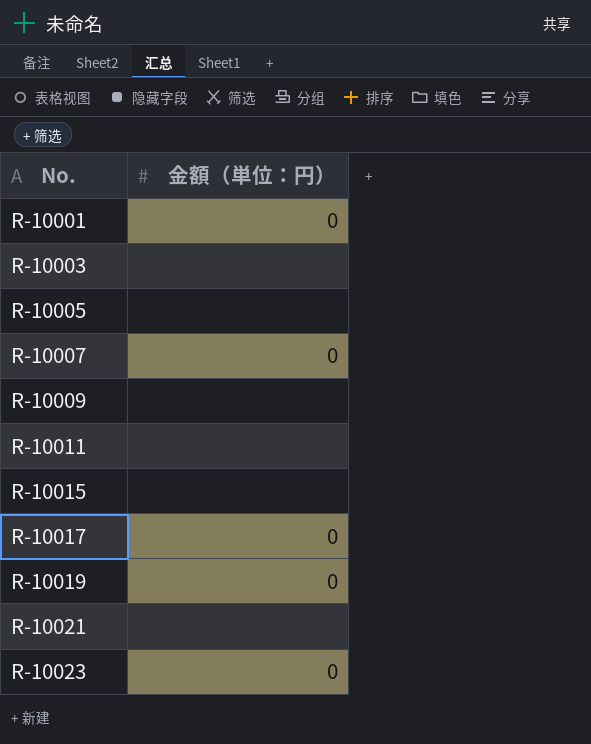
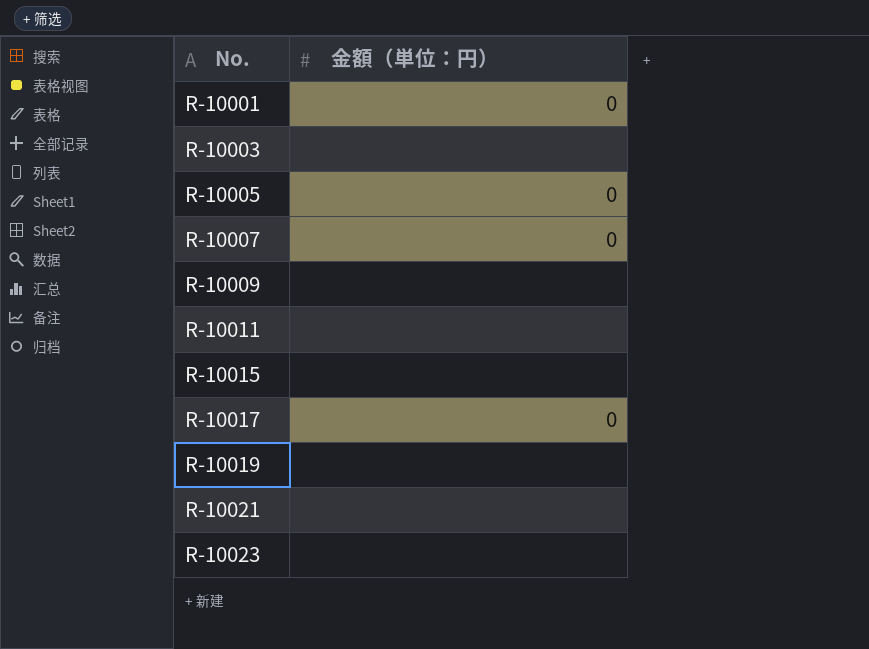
R-10005 | 金額（単位：円）: none -> 0
R-10019 | 金額（単位：円）: 0 -> none
R-10023 | 金額（単位：円）: 0 -> none

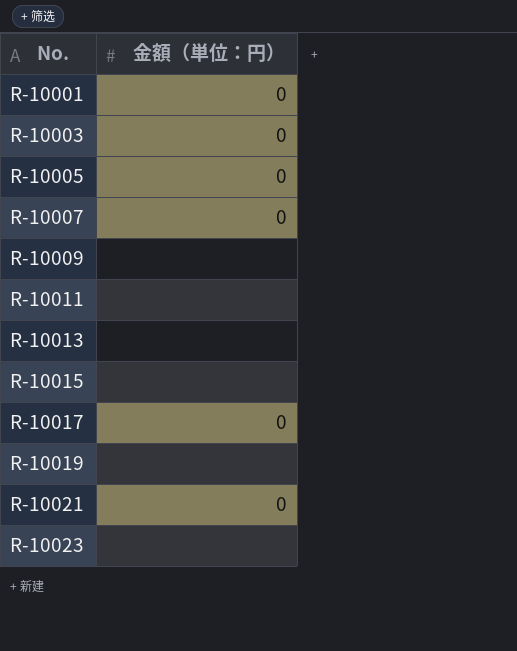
R-10003 | 金額（単位：円）: none -> 0
row R-10013: none -> none
R-10021 | 金額（単位：円）: none -> 0

